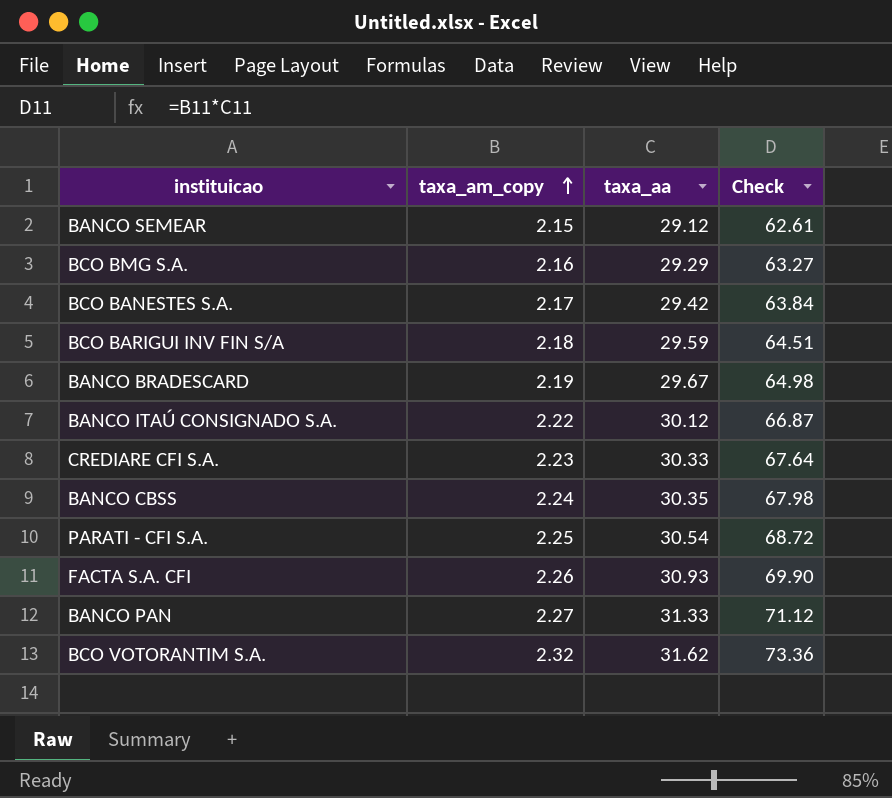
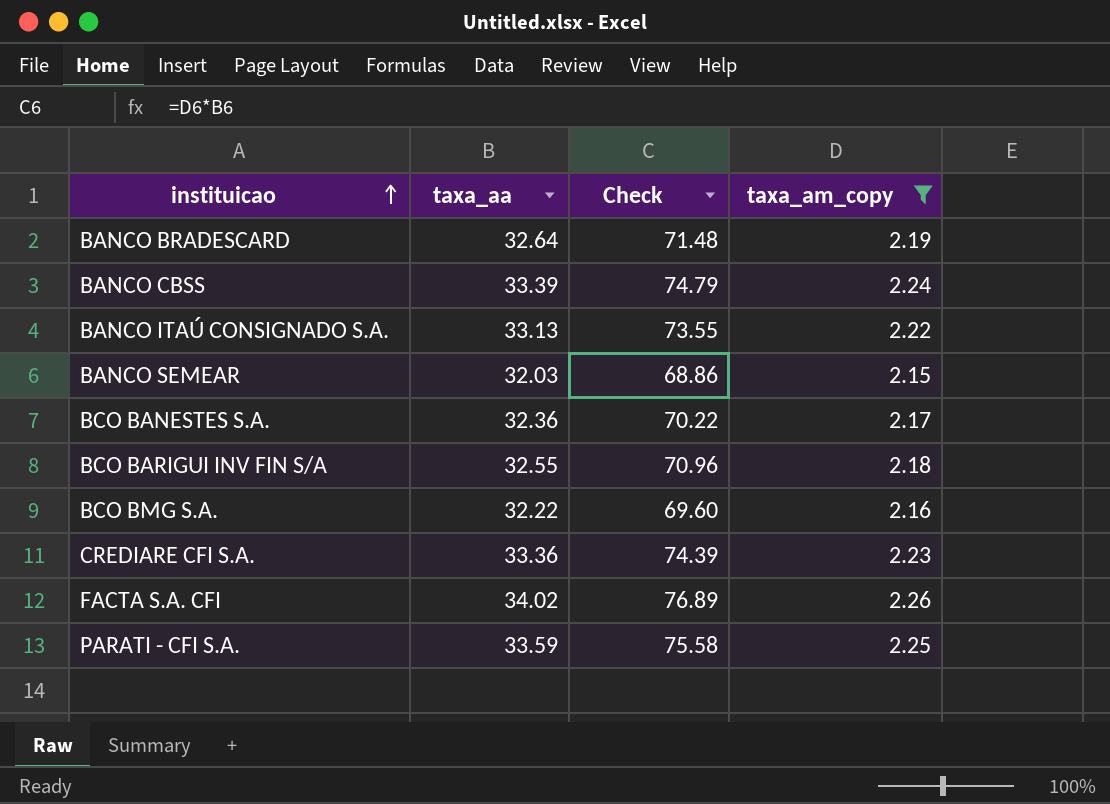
filter: none -> taxa_am_copy <= 2.26
row order: taxa_am_copy ascending -> instituicao ascending
column taxa_am_copy | position: 2 -> 4
BANCO BRADESCARD | taxa_aa: 29.67 -> 32.64
BANCO BRADESCARD | Check: 64.98 -> 71.48
BANCO CBSS | taxa_aa: 30.35 -> 33.39
BANCO CBSS | Check: 67.98 -> 74.79
BANCO ITAÚ CONSIGNADO S.A. | taxa_aa: 30.12 -> 33.13
BANCO ITAÚ CONSIGNADO S.A. | Check: 66.87 -> 73.55
BANCO SEMEAR | taxa_aa: 29.12 -> 32.03
BANCO SEMEAR | Check: 62.61 -> 68.86
BCO BANESTES S.A. | taxa_aa: 29.42 -> 32.36
BCO BANESTES S.A. | Check: 63.84 -> 70.22
BCO BARIGUI INV FIN S/A | taxa_aa: 29.59 -> 32.55
BCO BARIGUI INV FIN S/A | Check: 64.51 -> 70.96
BCO BMG S.A. | taxa_aa: 29.29 -> 32.22
BCO BMG S.A. | Check: 63.27 -> 69.60
CREDIARE CFI S.A. | taxa_aa: 30.33 -> 33.36
CREDIARE CFI S.A. | Check: 67.64 -> 74.39
FACTA S.A. CFI | taxa_aa: 30.93 -> 34.02
FACTA S.A. CFI | Check: 69.90 -> 76.89
PARATI - CFI S.A. | taxa_aa: 30.54 -> 33.59
PARATI - CFI S.A. | Check: 68.72 -> 75.58

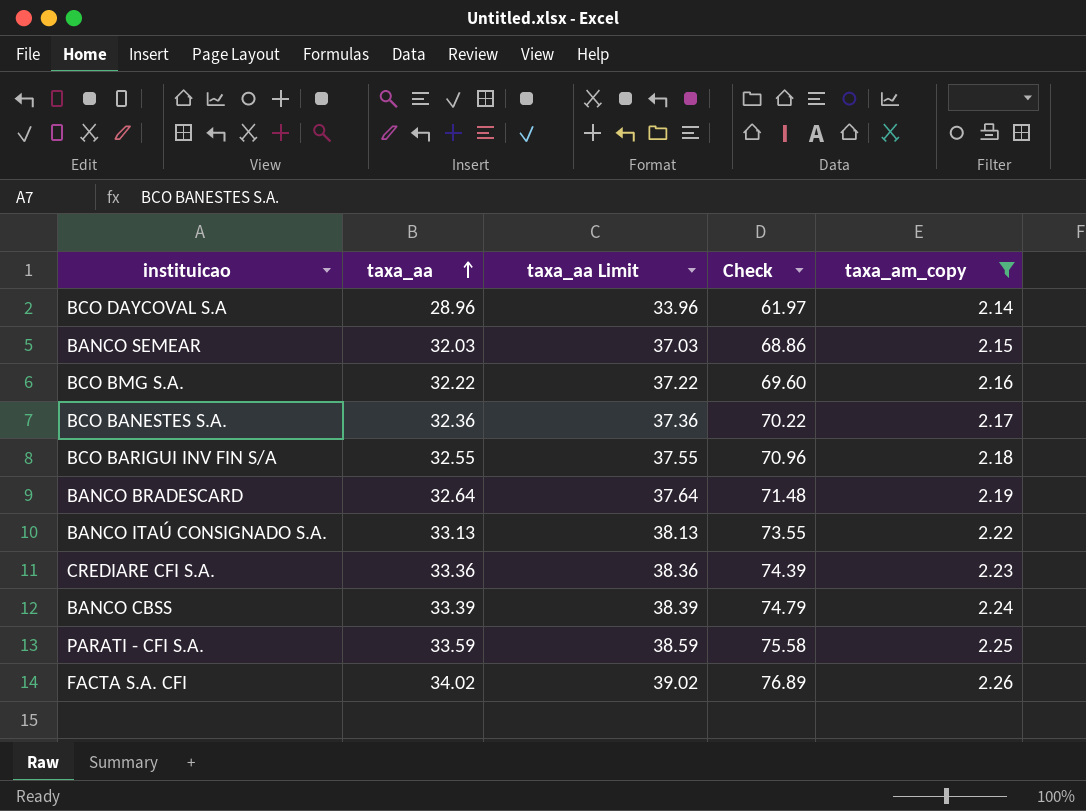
row order: instituicao ascending -> taxa_aa ascending
column taxa_aa Limit | formula: none -> [taxa_aa] + 5
row BCO DAYCOVAL S.A: none -> 28.96 | 33.96 | 61.97 | 2.14

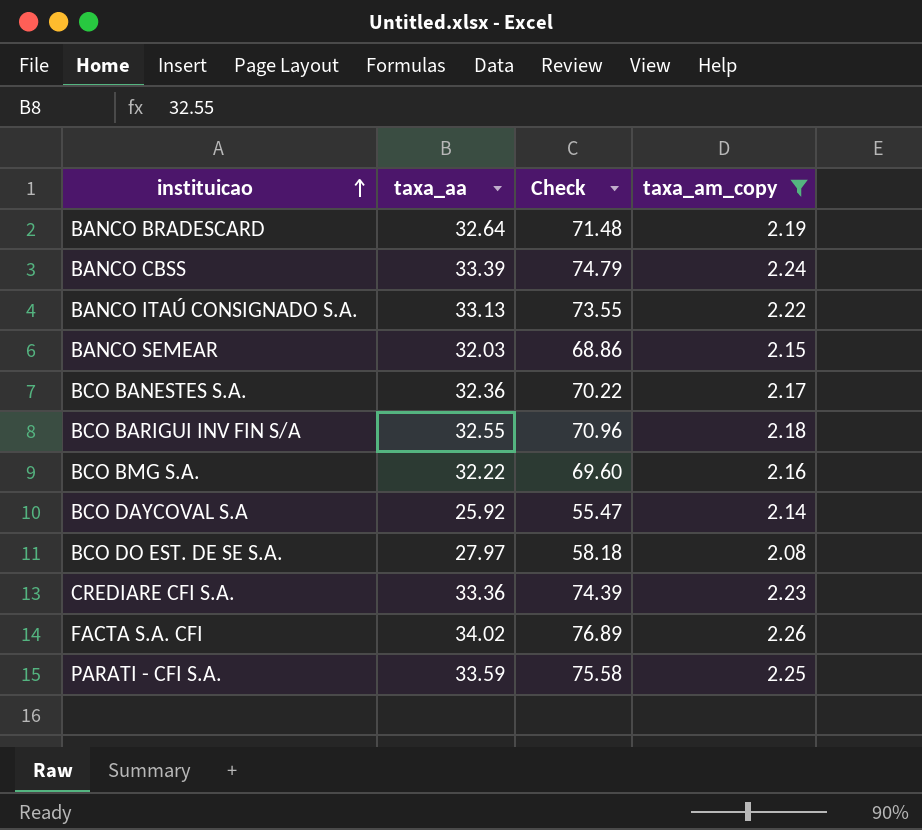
row order: taxa_aa ascending -> instituicao ascending
column taxa_aa Limit | formula: [taxa_aa] + 5 -> none
BCO DAYCOVAL S.A | taxa_aa: 28.96 -> 25.92
BCO DAYCOVAL S.A | Check: 61.97 -> 55.47
row BCO DO EST. DE SE S.A.: none -> 27.97 | 58.18 | 2.08

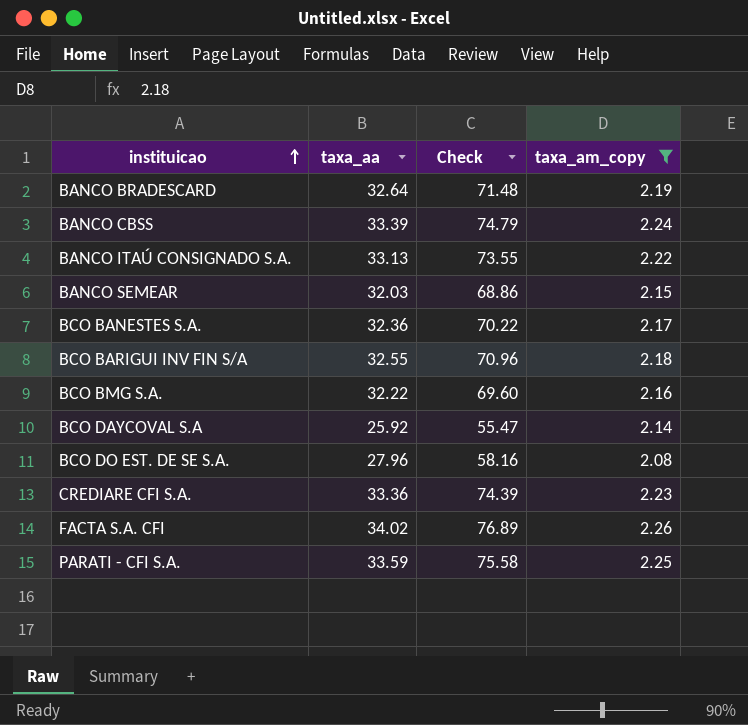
BCO DO EST. DE SE S.A. | taxa_aa: 27.97 -> 27.96
BCO DO EST. DE SE S.A. | Check: 58.18 -> 58.16

